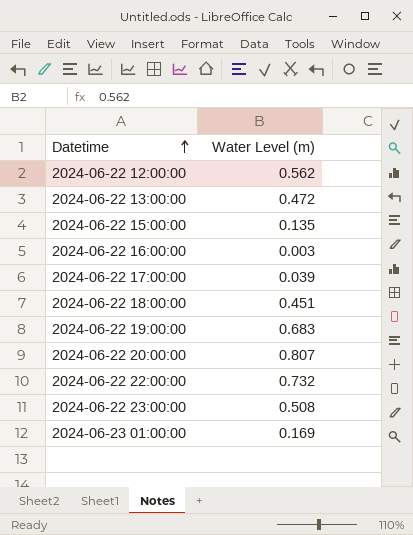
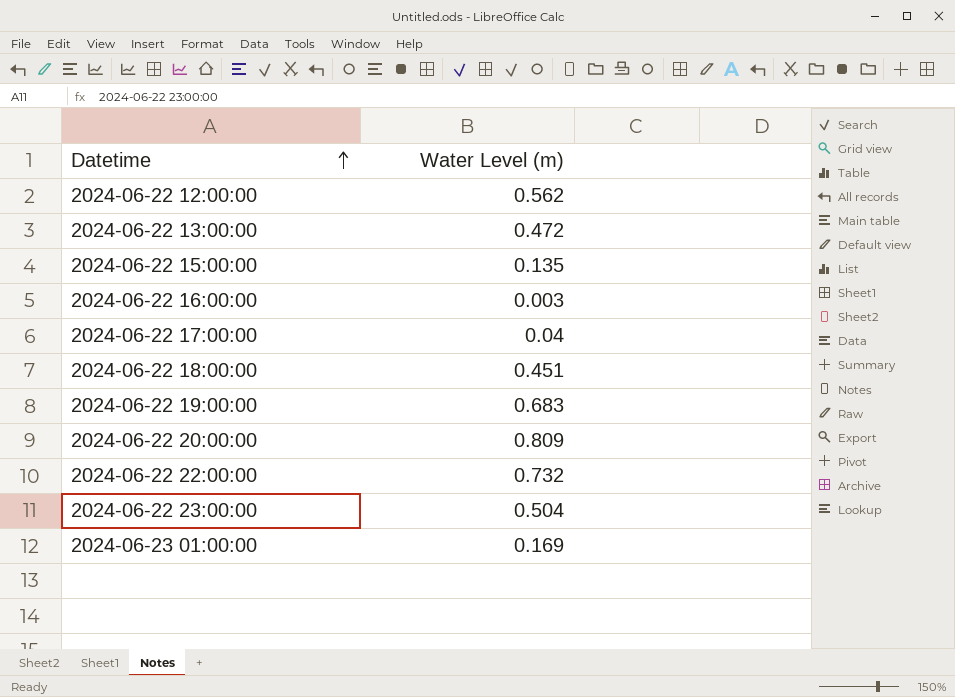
2024-06-22 17:00:00 | Water Level (m): 0.039 -> 0.04
2024-06-22 20:00:00 | Water Level (m): 0.807 -> 0.809
2024-06-22 23:00:00 | Water Level (m): 0.508 -> 0.504

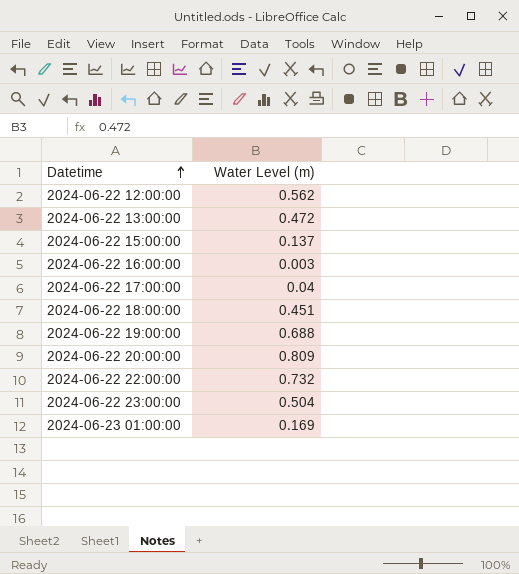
2024-06-22 15:00:00 | Water Level (m): 0.135 -> 0.137
2024-06-22 19:00:00 | Water Level (m): 0.683 -> 0.688

